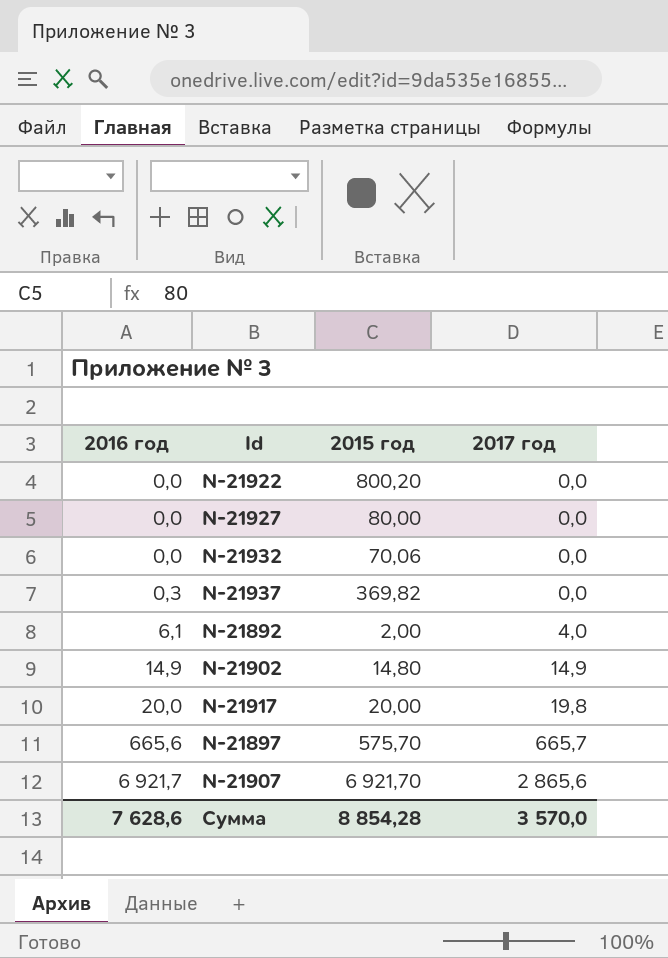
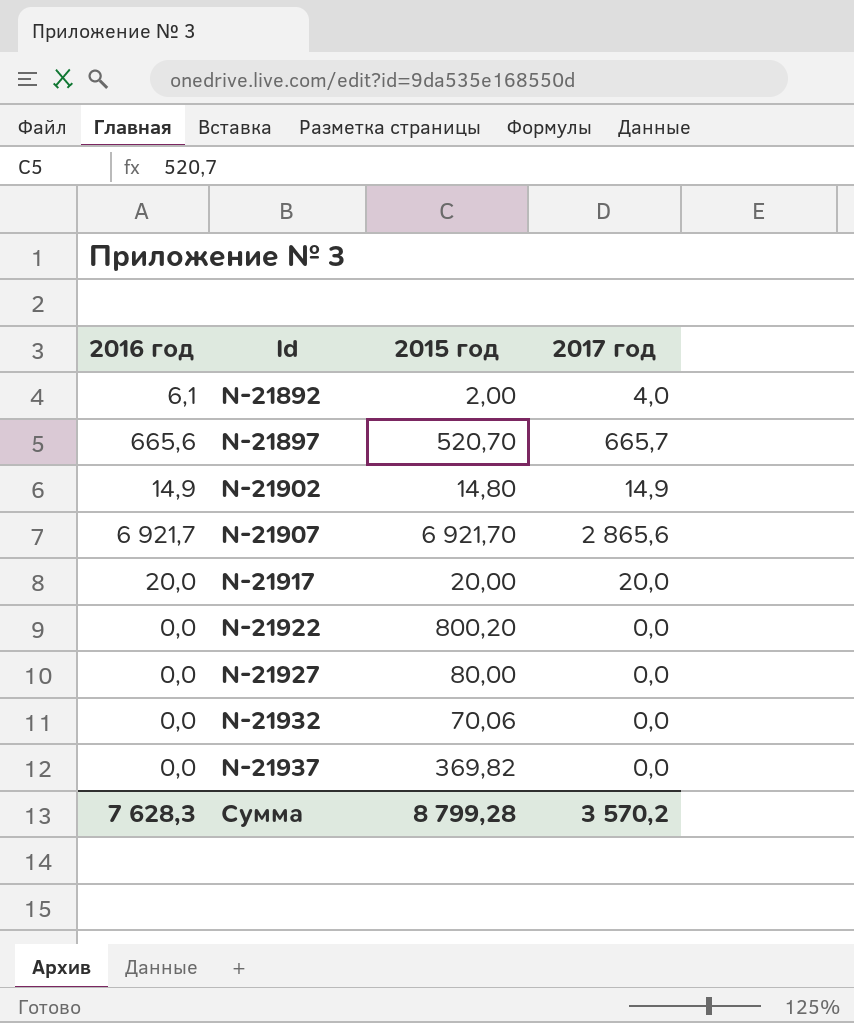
row order: 2016 год ascending -> Id ascending
N-21897 | 2015 год: 575,70 -> 520,70
N-21917 | 2017 год: 19,8 -> 20,0
N-21937 | 2016 год: 0,3 -> 0,0
Сумма | 2016 год: 7 628,6 -> 7 628,3
Сумма | 2015 год: 8 854,28 -> 8 799,28
Сумма | 2017 год: 3 570,0 -> 3 570,2

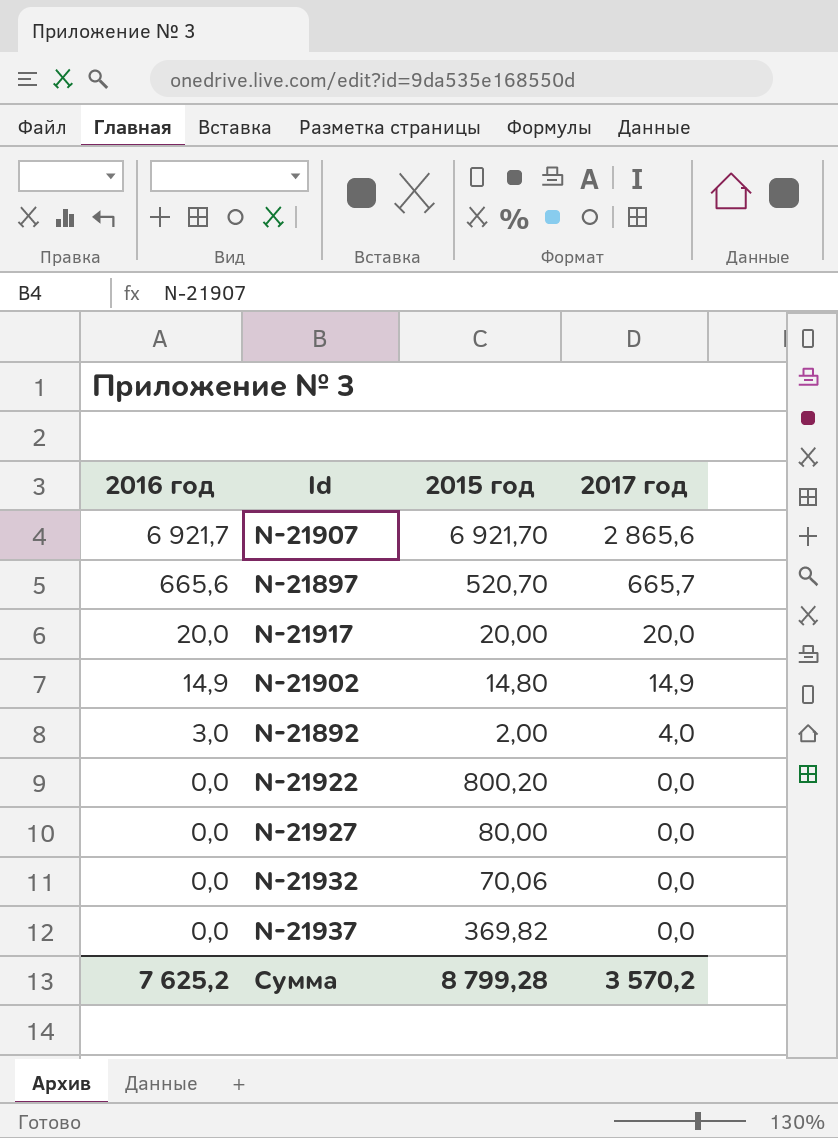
row order: Id ascending -> 2016 год descending
N-21892 | 2016 год: 6,1 -> 3,0
Сумма | 2016 год: 7 628,3 -> 7 625,2

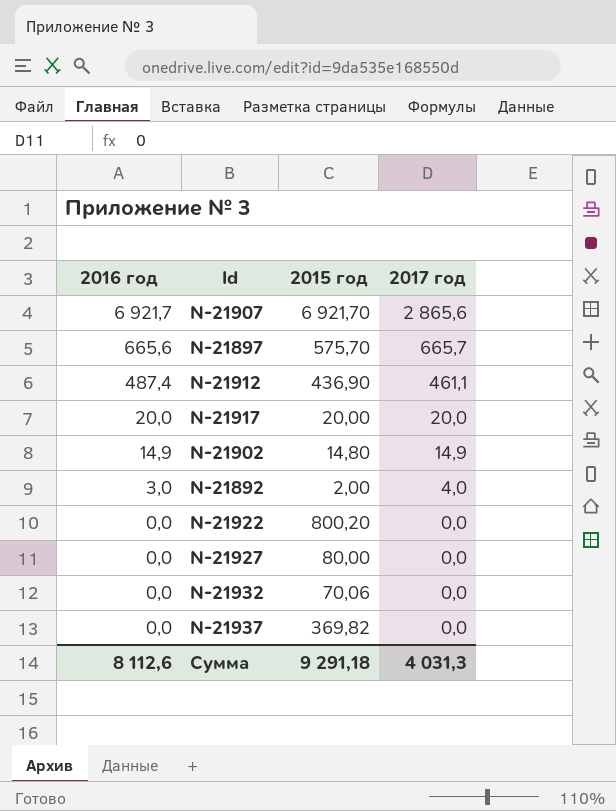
N-21897 | 2015 год: 520,70 -> 575,70
row N-21912: none -> 487,4 | 436,90 | 461,1
Сумма | 2016 год: 7 625,2 -> 8 112,6
Сумма | 2015 год: 8 799,28 -> 9 291,18
Сумма | 2017 год: 3 570,2 -> 4 031,3

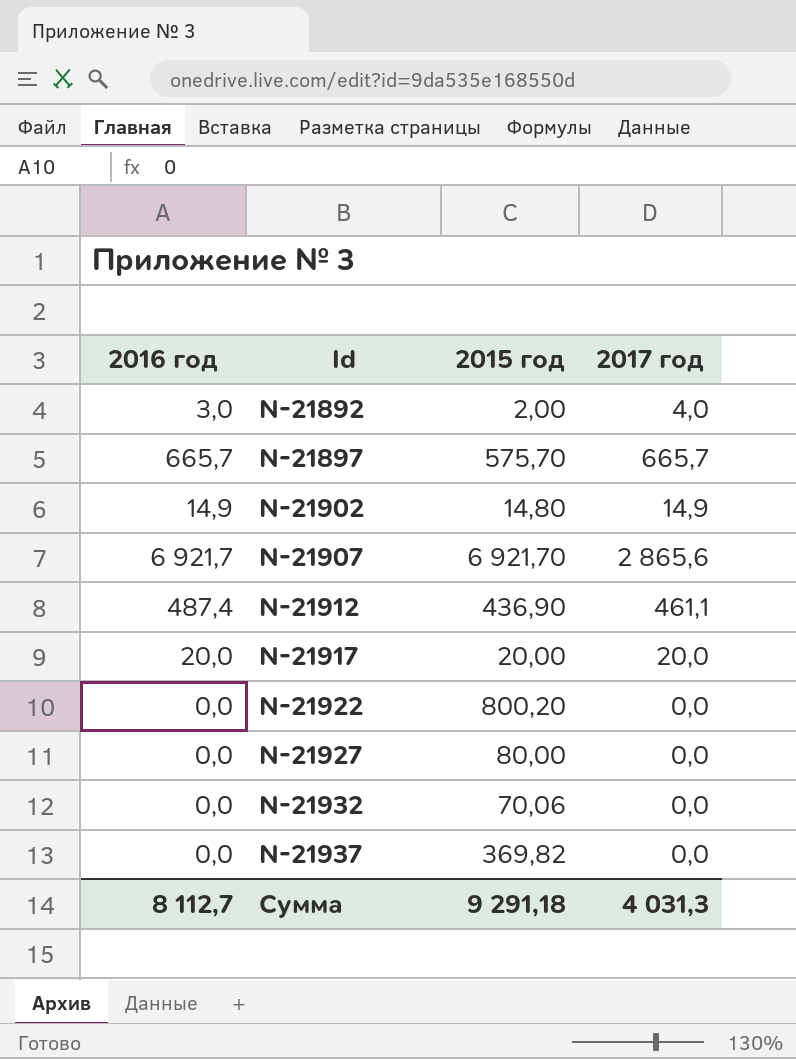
row order: 2016 год descending -> Id ascending
N-21897 | 2016 год: 665,6 -> 665,7
Сумма | 2016 год: 8 112,6 -> 8 112,7

